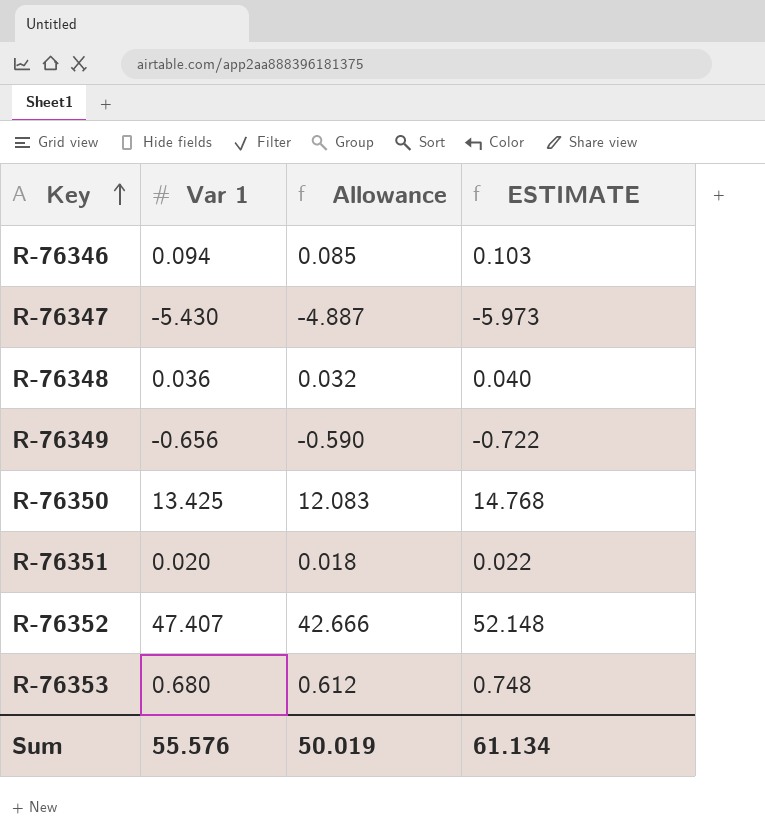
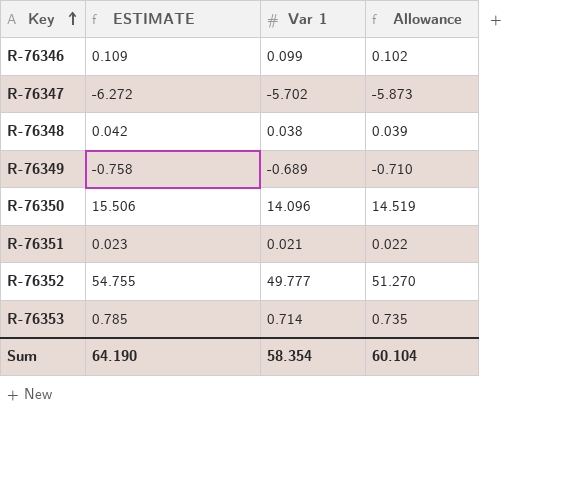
column ESTIMATE | position: 4 -> 2
column Allowance | formula: [Var 1] * 0.9 -> [Var 1] * 1.03
R-76346 | ESTIMATE: 0.103 -> 0.109
R-76346 | Var 1: 0.094 -> 0.099
R-76347 | ESTIMATE: -5.973 -> -6.272
R-76347 | Var 1: -5.430 -> -5.702
R-76348 | ESTIMATE: 0.040 -> 0.042
R-76348 | Var 1: 0.036 -> 0.038
R-76349 | ESTIMATE: -0.722 -> -0.758
R-76349 | Var 1: -0.656 -> -0.689
R-76350 | ESTIMATE: 14.768 -> 15.506
R-76350 | Var 1: 13.425 -> 14.096
R-76351 | ESTIMATE: 0.022 -> 0.023
R-76351 | Var 1: 0.020 -> 0.021
R-76352 | ESTIMATE: 52.148 -> 54.755
R-76352 | Var 1: 47.407 -> 49.777
R-76353 | ESTIMATE: 0.748 -> 0.785
R-76353 | Var 1: 0.680 -> 0.714
Sum | ESTIMATE: 61.134 -> 64.190
Sum | Var 1: 55.576 -> 58.354
Sum | Allowance: 50.019 -> 60.104

